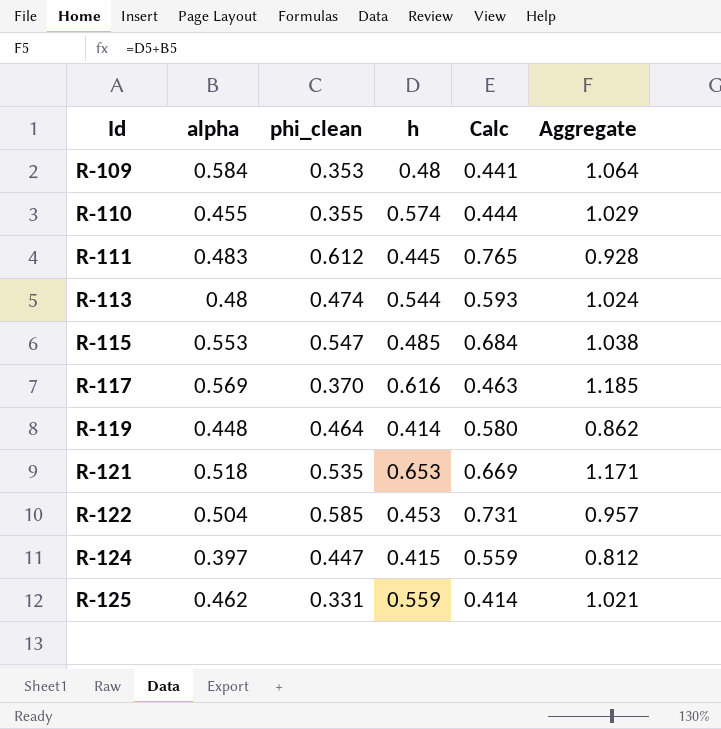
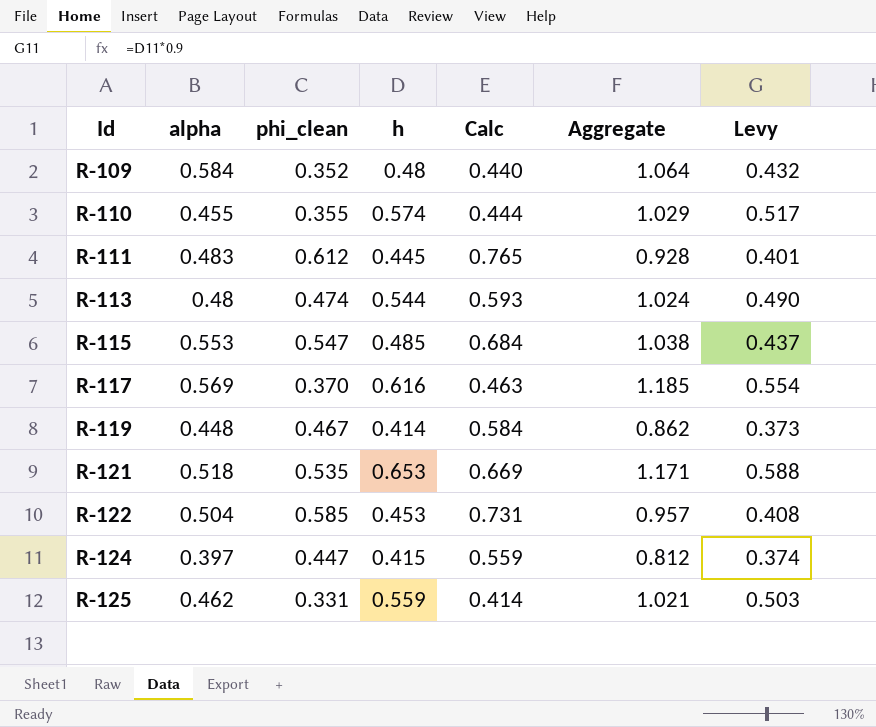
column Levy | formula: none -> [h] * 0.9
R-109 | phi_clean: 0.353 -> 0.352
R-109 | Calc: 0.441 -> 0.440
R-119 | phi_clean: 0.464 -> 0.467
R-119 | Calc: 0.580 -> 0.584

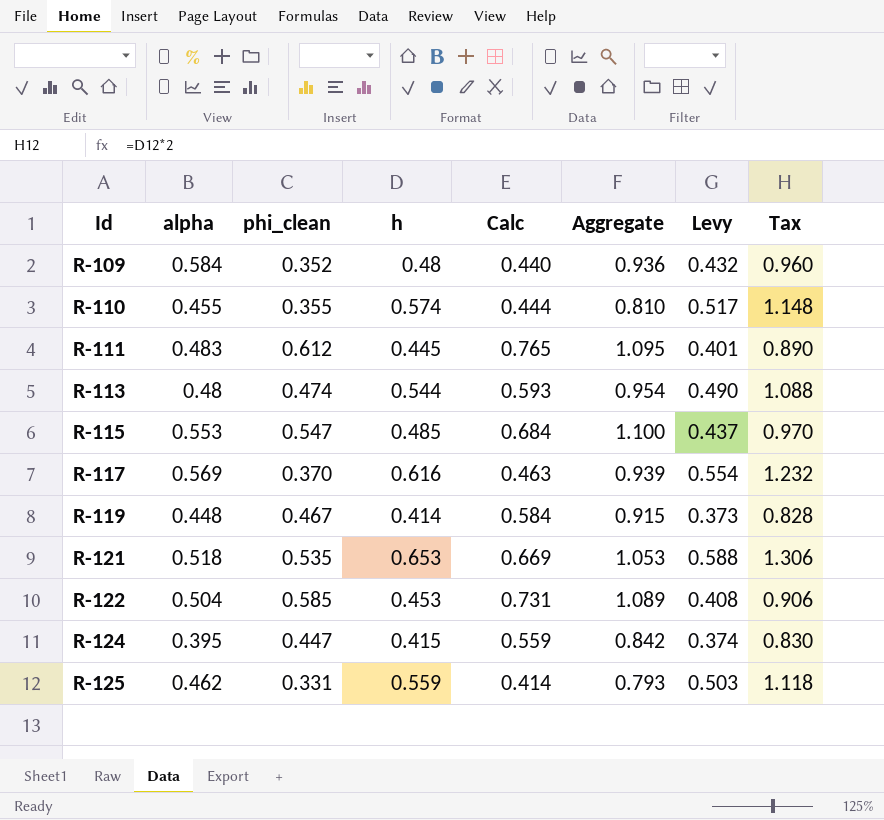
column Aggregate | formula: [alpha] + [h] -> [alpha] + [phi_clean]
column Tax | formula: none -> [h] * 2
R-124 | alpha: 0.397 -> 0.395

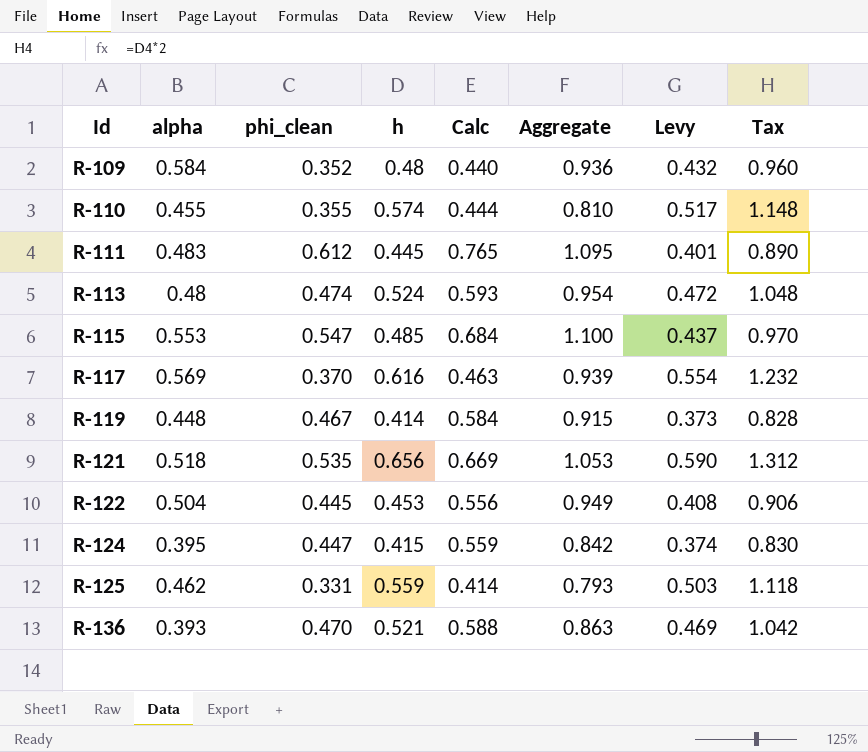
R-113 | h: 0.544 -> 0.524
R-113 | Levy: 0.490 -> 0.472
R-113 | Tax: 1.088 -> 1.048
R-121 | h: 0.653 -> 0.656
R-121 | Levy: 0.588 -> 0.590
R-121 | Tax: 1.306 -> 1.312
R-122 | phi_clean: 0.585 -> 0.445
R-122 | Calc: 0.731 -> 0.556
R-122 | Aggregate: 1.089 -> 0.949
row R-136: none -> 0.393 | 0.470 | 0.521 | 0.588 | 0.863 | 0.469 | 1.042

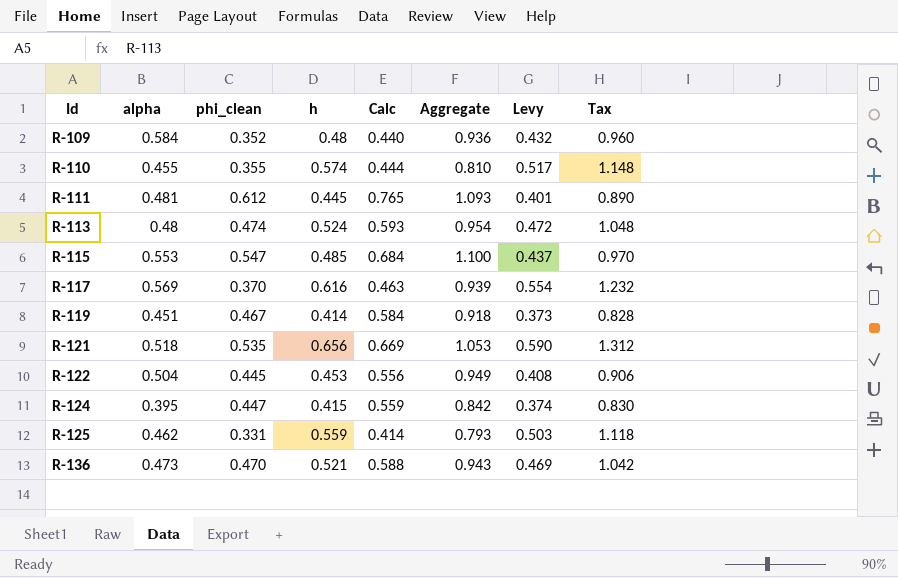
R-111 | alpha: 0.483 -> 0.481
R-111 | Aggregate: 1.095 -> 1.093
R-119 | alpha: 0.448 -> 0.451
R-119 | Aggregate: 0.915 -> 0.918
R-136 | alpha: 0.393 -> 0.473
R-136 | Aggregate: 0.863 -> 0.943

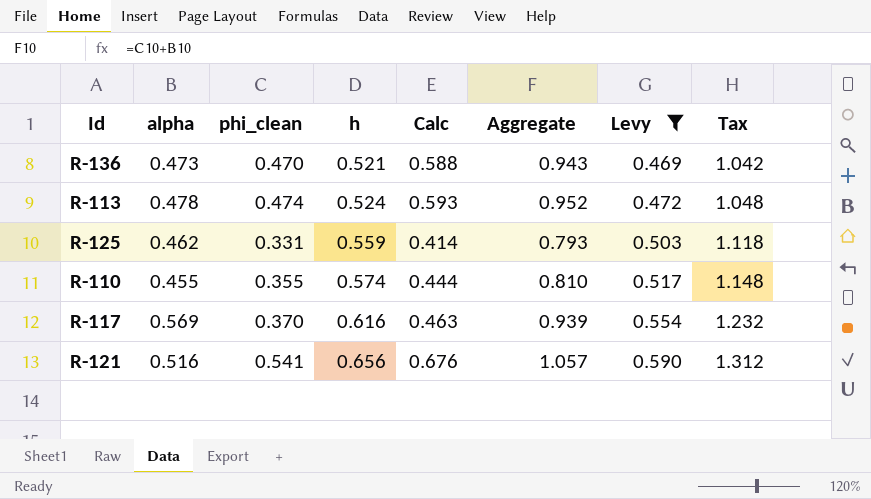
filter: none -> Levy >= 0.469
row order: Id ascending -> h ascending
R-113 | alpha: 0.48 -> 0.478
R-113 | Aggregate: 0.954 -> 0.952
R-121 | alpha: 0.518 -> 0.516
R-121 | phi_clean: 0.535 -> 0.541
R-121 | Calc: 0.669 -> 0.676
R-121 | Aggregate: 1.053 -> 1.057

